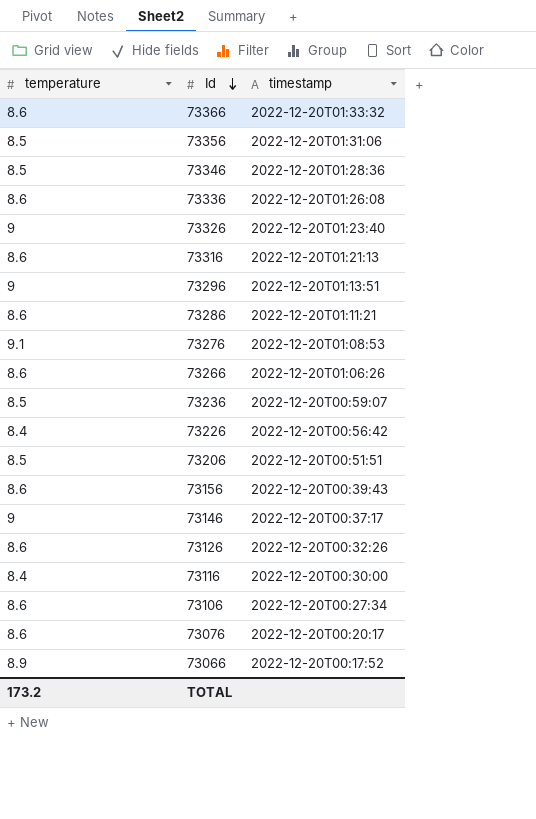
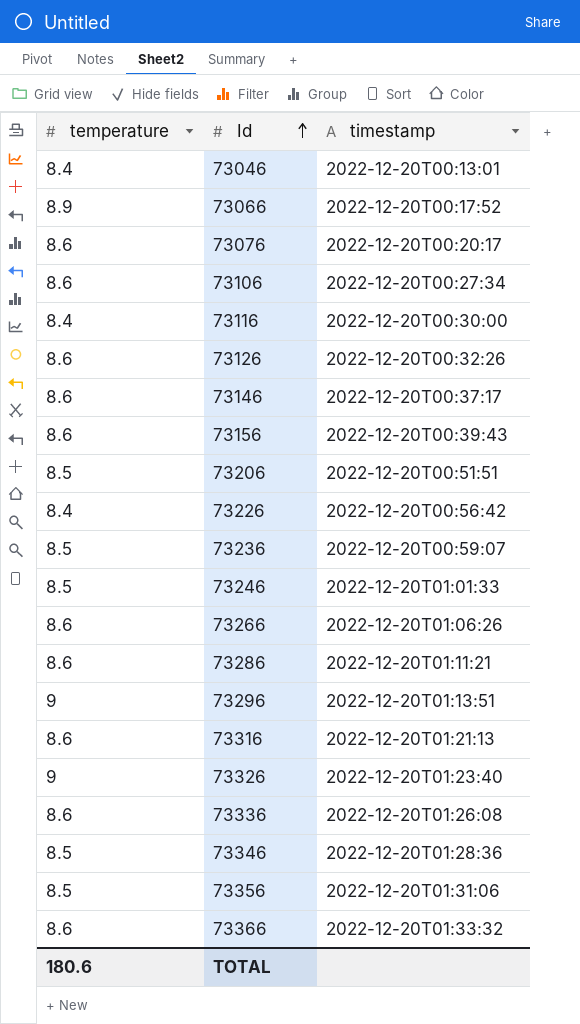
row order: Id descending -> Id ascending
row 73276: 9.1 | 2022-12-20T01:08:53 -> none
row 73046: none -> 8.4 | 2022-12-20T00:13:01
73146 | temperature: 9 -> 8.6
row 73246: none -> 8.5 | 2022-12-20T01:01:33
TOTAL | temperature: 173.2 -> 180.6

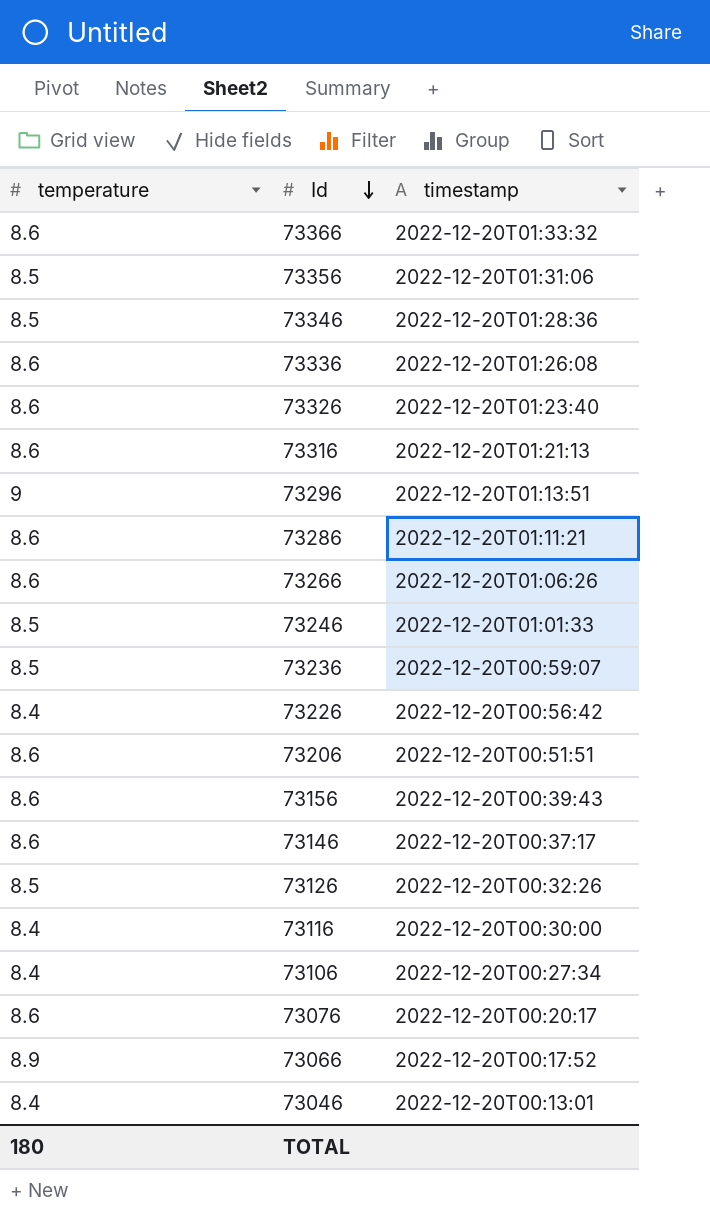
row order: Id ascending -> Id descending
73326 | temperature: 9 -> 8.6
73206 | temperature: 8.5 -> 8.6
73126 | temperature: 8.6 -> 8.5
73106 | temperature: 8.6 -> 8.4
TOTAL | temperature: 180.6 -> 180

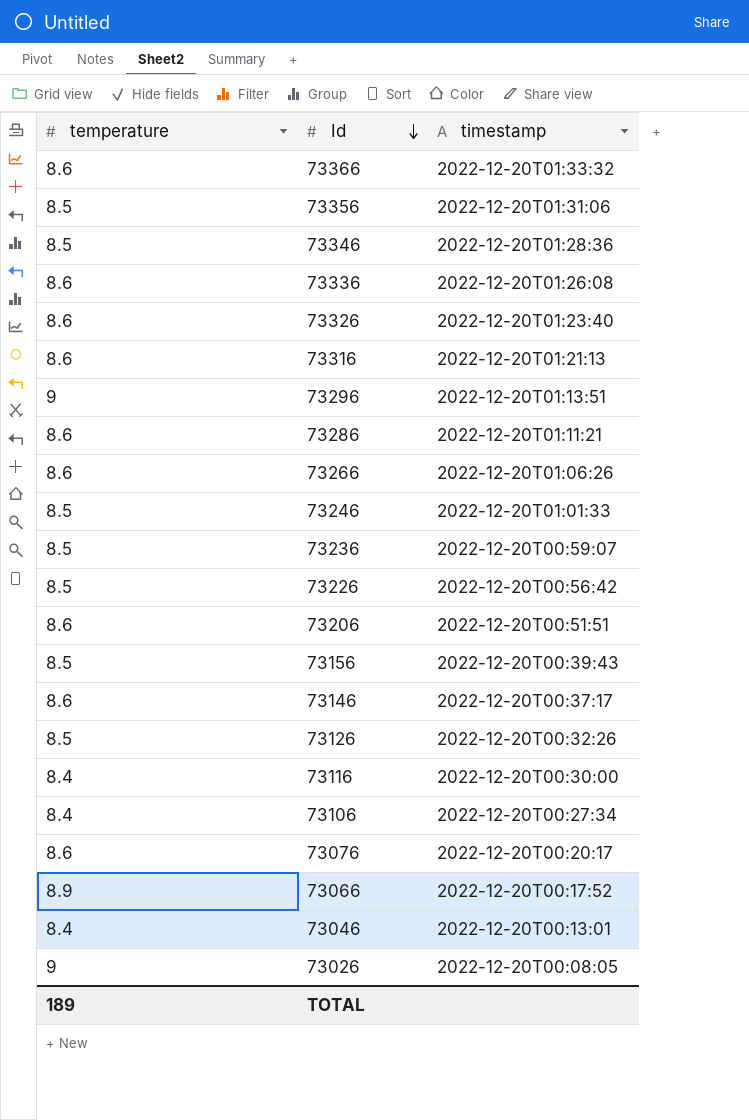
73226 | temperature: 8.4 -> 8.5
73156 | temperature: 8.6 -> 8.5
row 73026: none -> 9 | 2022-12-20T00:08:05
TOTAL | temperature: 180 -> 189

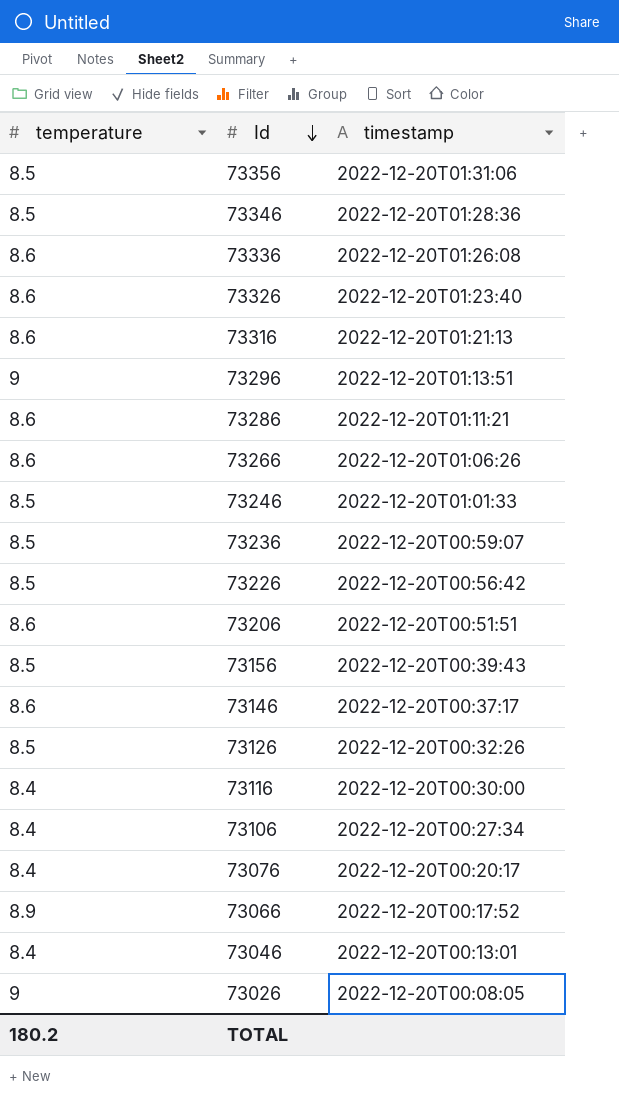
row 73366: 8.6 | 2022-12-20T01:33:32 -> none
73076 | temperature: 8.6 -> 8.4
TOTAL | temperature: 189 -> 180.2

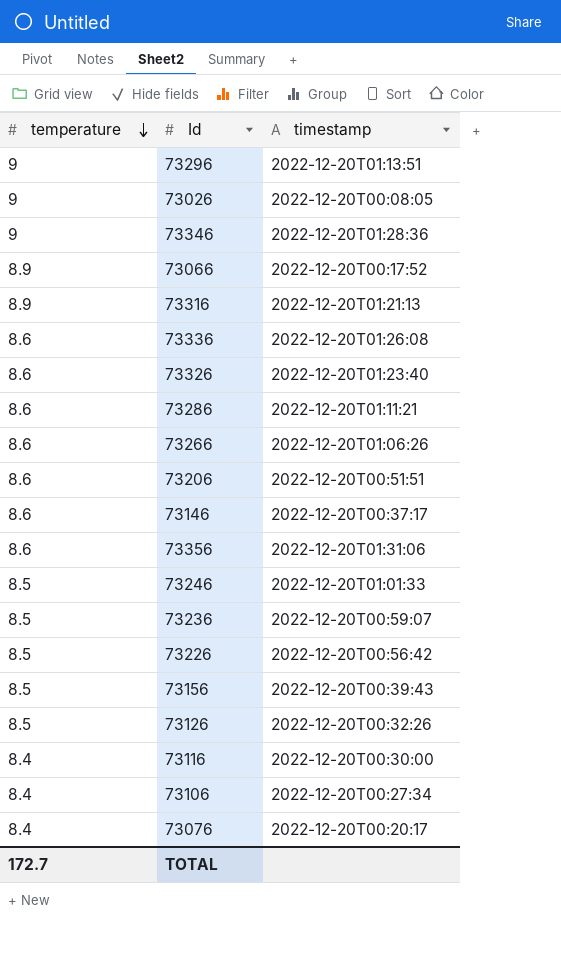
row order: Id descending -> temperature descending
row 73046: 8.4 | 2022-12-20T00:13:01 -> none
73346 | temperature: 8.5 -> 9
73316 | temperature: 8.6 -> 8.9
73356 | temperature: 8.5 -> 8.6
TOTAL | temperature: 180.2 -> 172.7

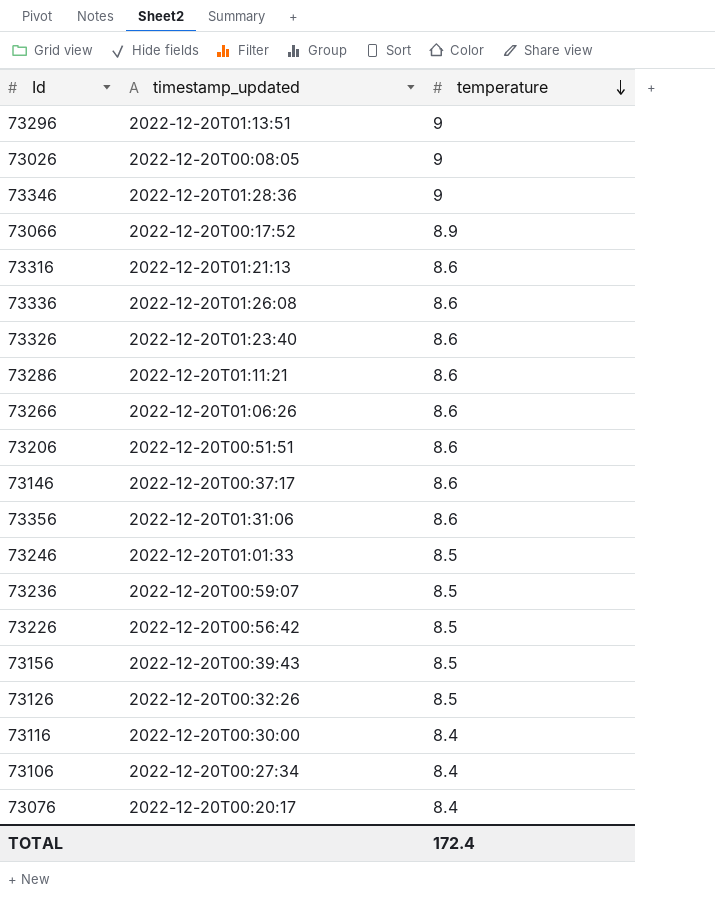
column name: timestamp -> timestamp_updated
column temperature | position: 1 -> 3
73316 | temperature: 8.9 -> 8.6
TOTAL | temperature: 172.7 -> 172.4

